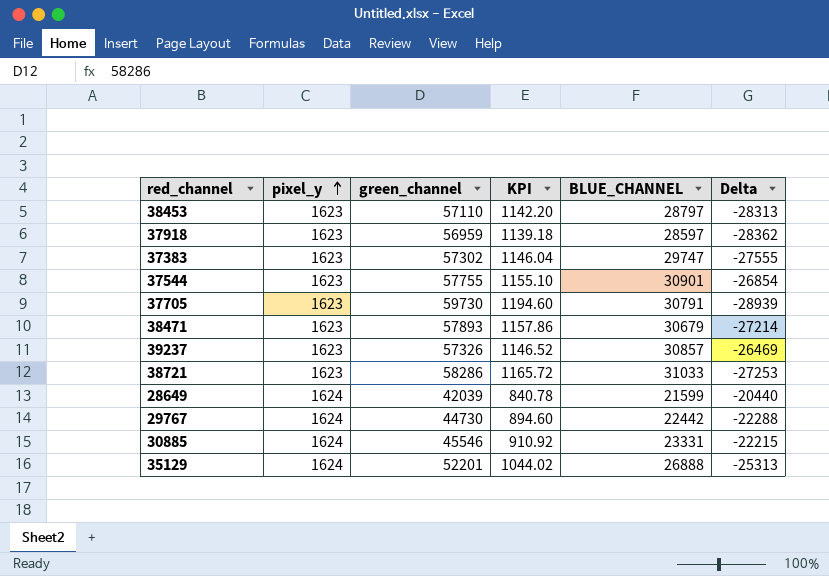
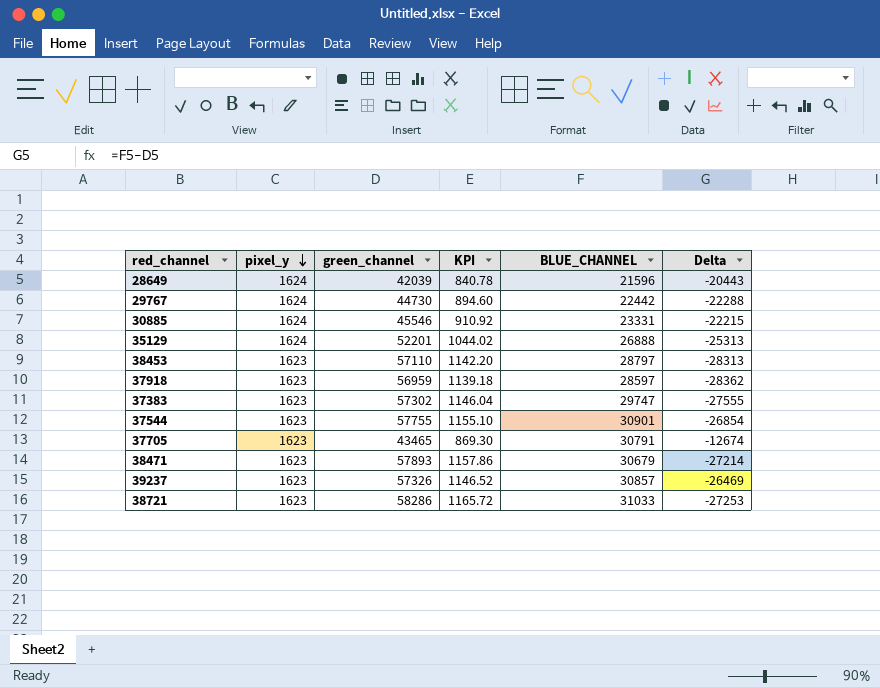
row order: pixel_y ascending -> pixel_y descending
28649 | BLUE_CHANNEL: 21599 -> 21596
28649 | Delta: -20440 -> -20443
37705 | green_channel: 59730 -> 43465
37705 | KPI: 1194.60 -> 869.30
37705 | Delta: -28939 -> -12674

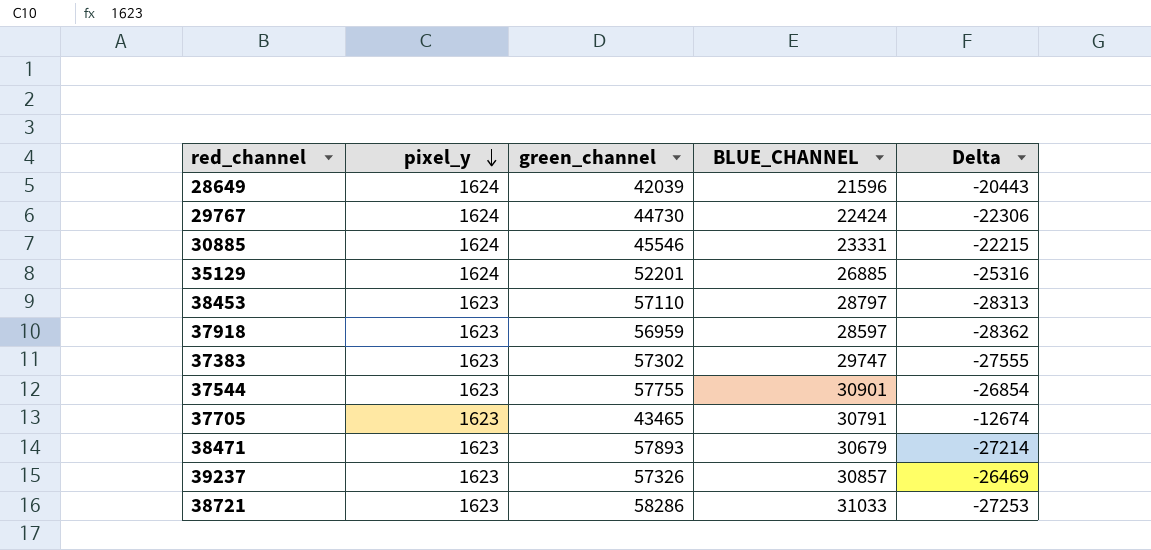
column KPI | formula: [green_channel] * 0.02 -> none
29767 | BLUE_CHANNEL: 22442 -> 22424
29767 | Delta: -22288 -> -22306
35129 | BLUE_CHANNEL: 26888 -> 26885
35129 | Delta: -25313 -> -25316

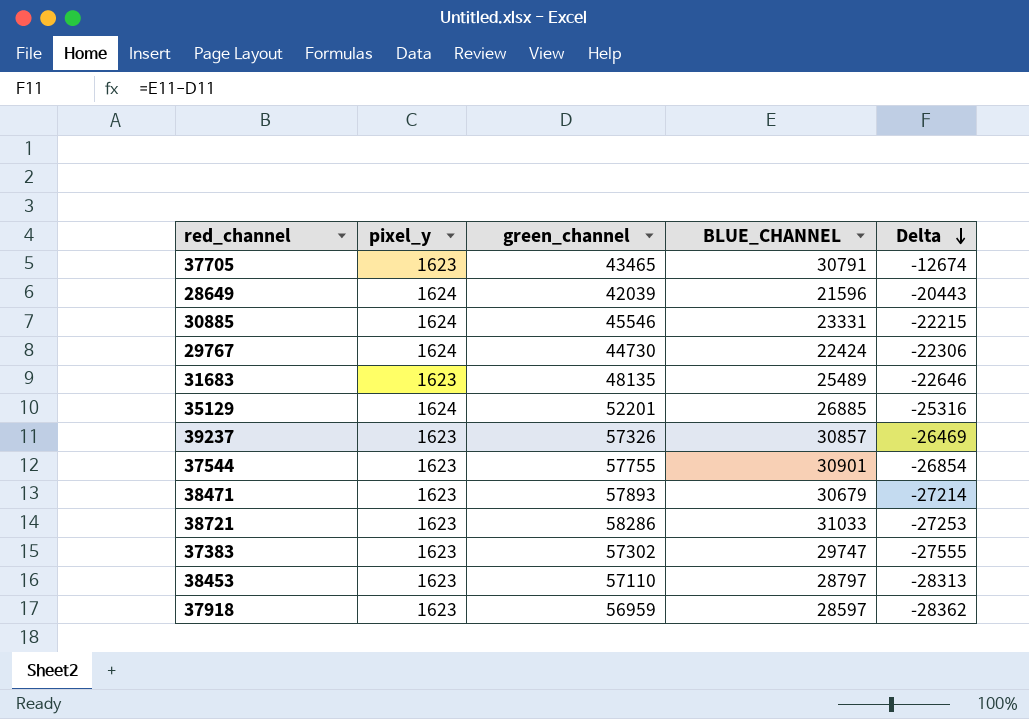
row order: pixel_y descending -> Delta descending
row 31683: none -> 1623 | 48135 | 25489 | -22646

